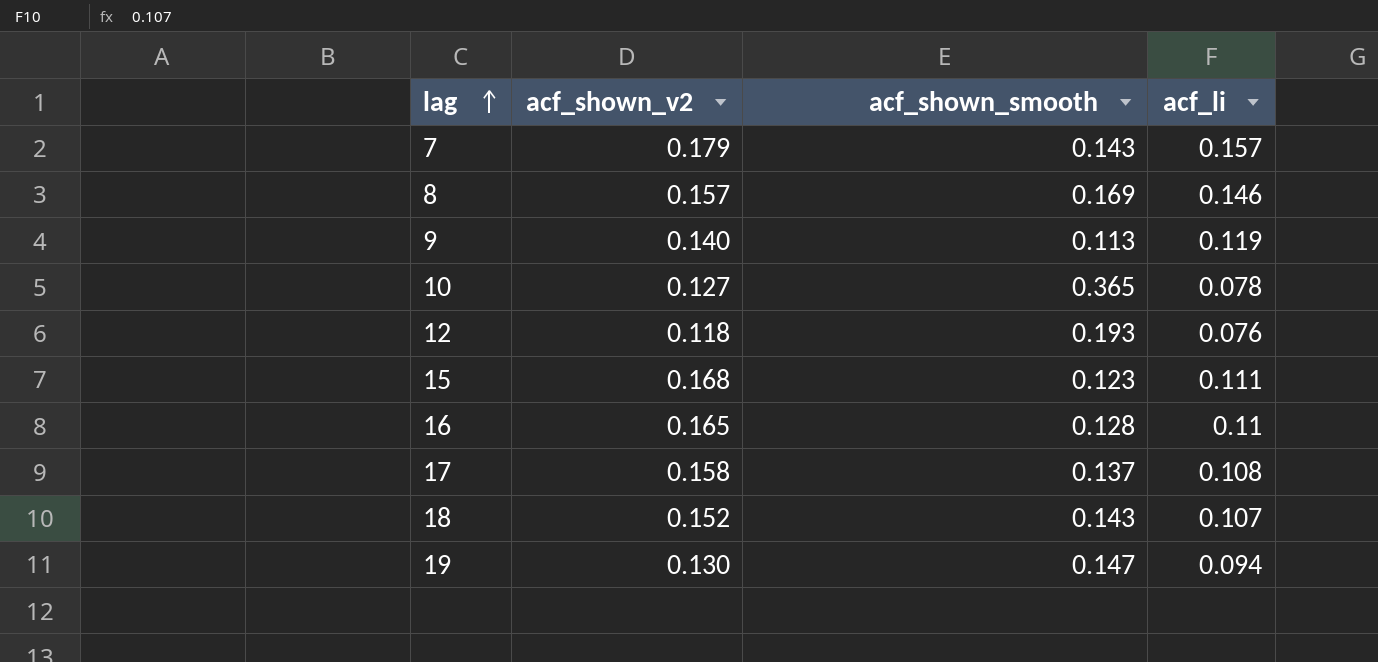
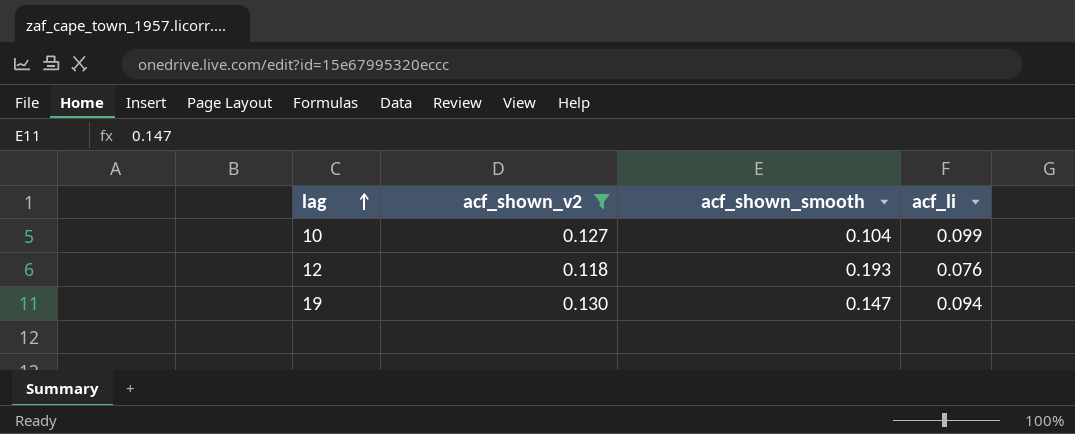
filter: none -> acf_shown_v2 <= 0.130
10 | acf_shown_smooth: 0.365 -> 0.104
10 | acf_li: 0.078 -> 0.099

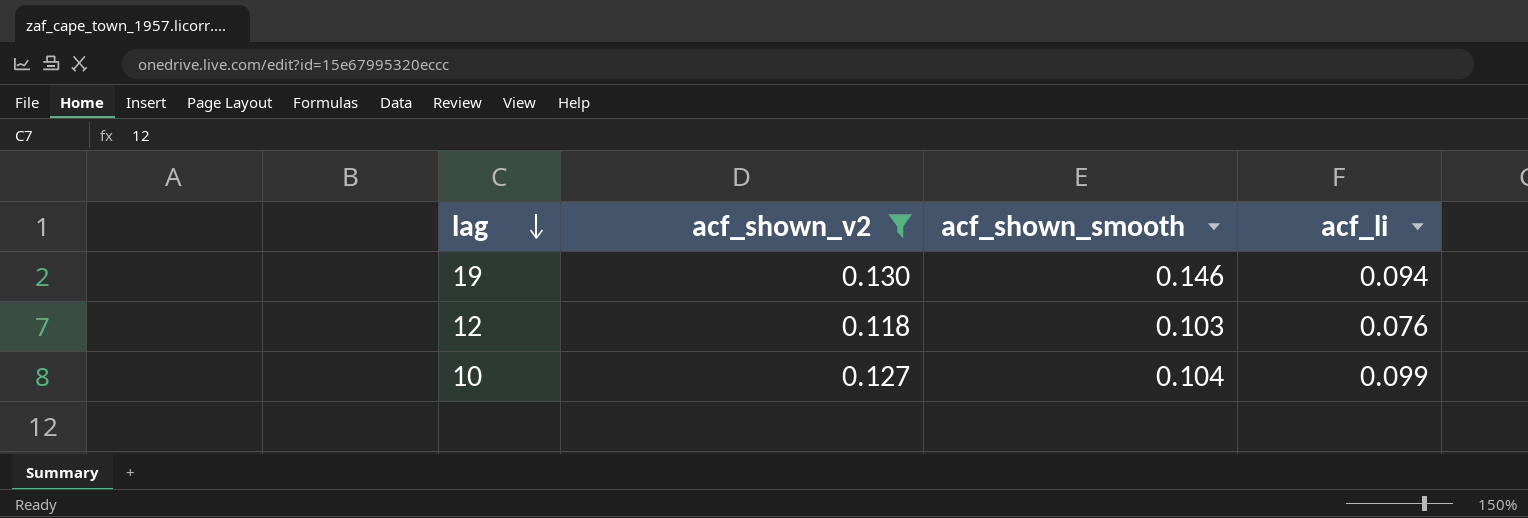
row order: lag ascending -> lag descending
19 | acf_shown_smooth: 0.147 -> 0.146
12 | acf_shown_smooth: 0.193 -> 0.103

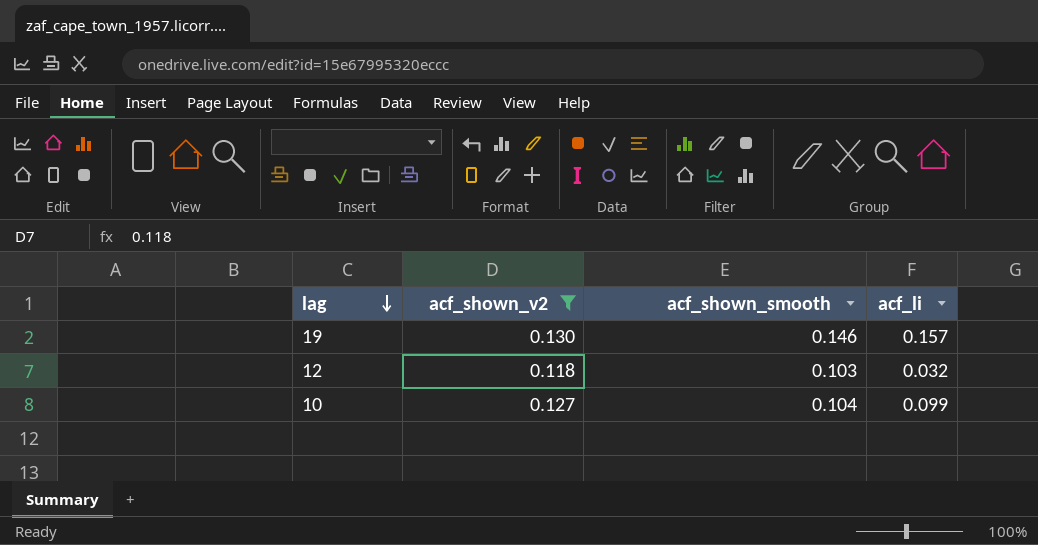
19 | acf_li: 0.094 -> 0.157
12 | acf_li: 0.076 -> 0.032

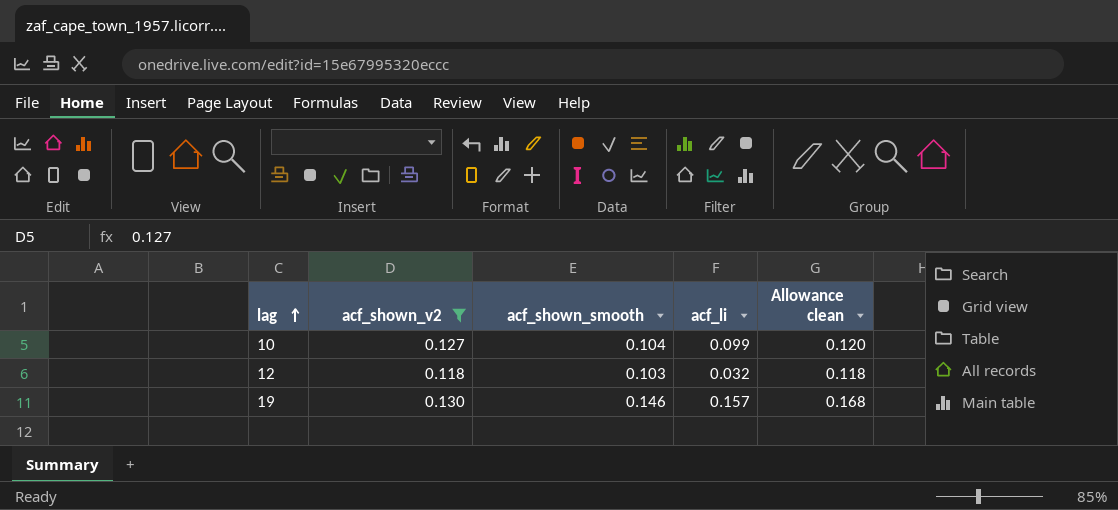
row order: lag descending -> lag ascending
column Allowance clean | formula: none -> [acf_shown_smooth] * 1.15

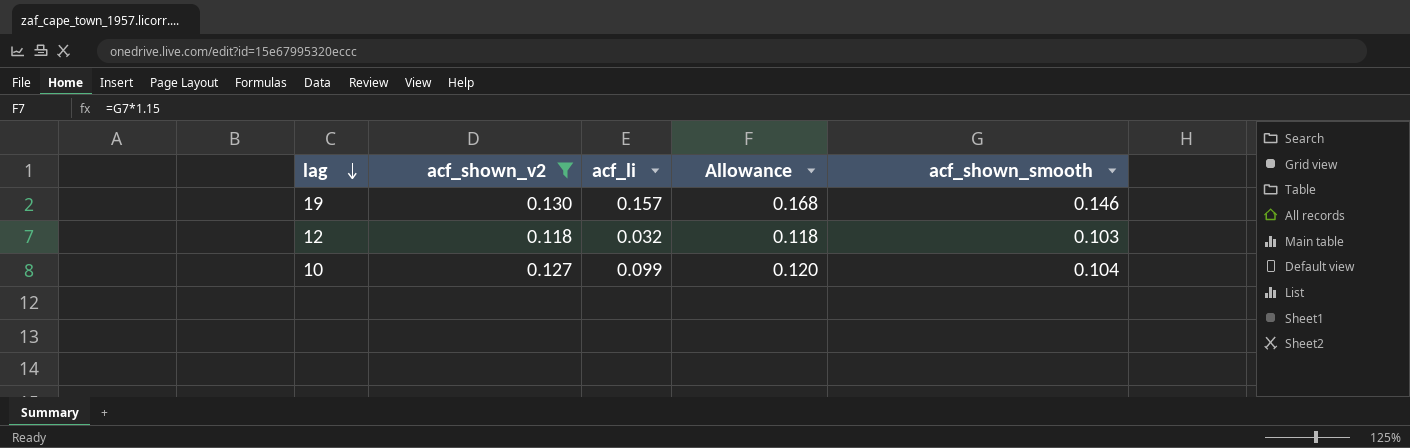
row order: lag ascending -> lag descending
column name: Allowance clean -> Allowance
column acf_shown_smooth | position: 3 -> 5

